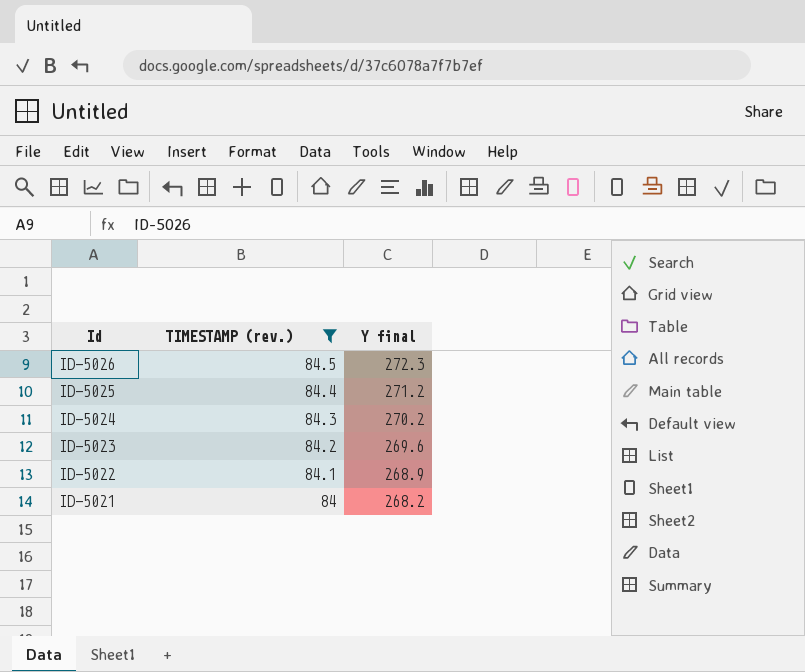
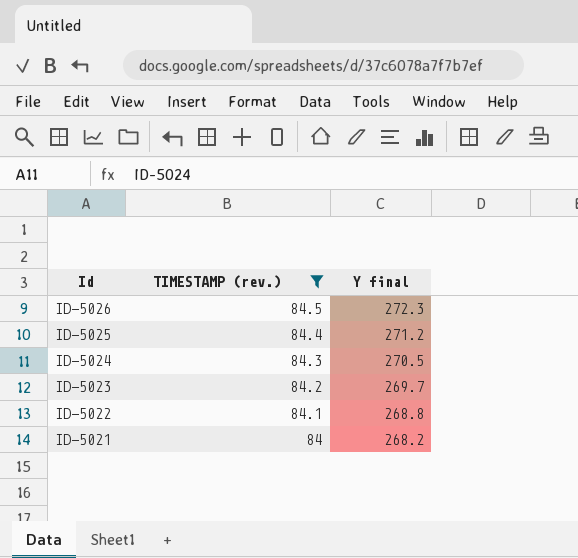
ID-5024 | Y final: 270.2 -> 270.5
ID-5023 | Y final: 269.6 -> 269.7
ID-5022 | Y final: 268.9 -> 268.8

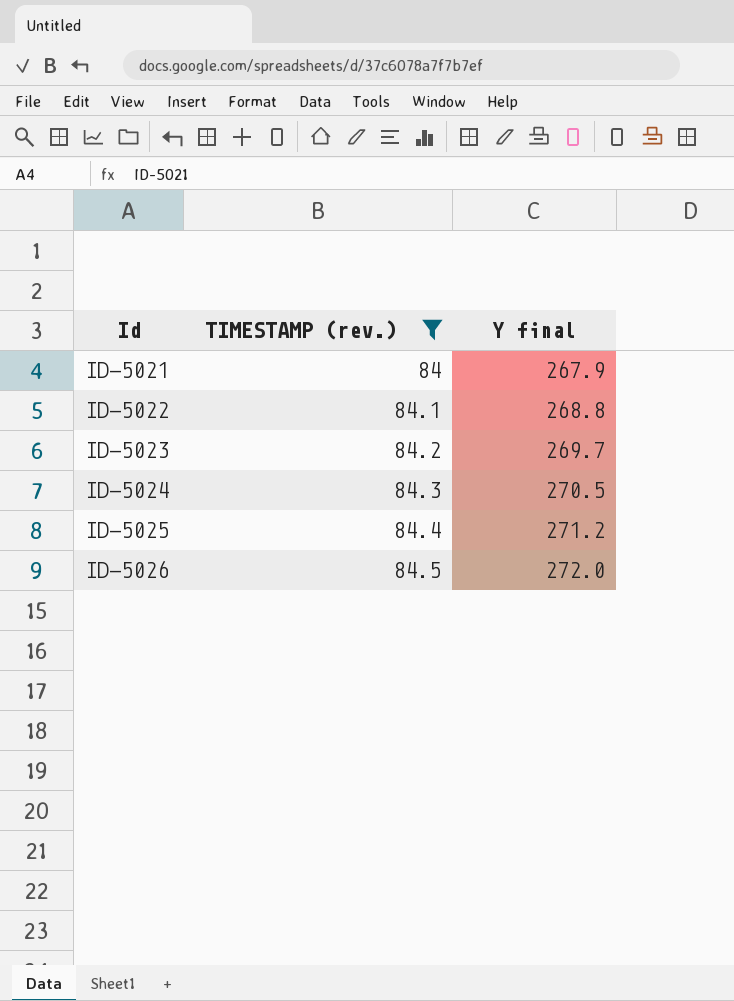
row order: Id descending -> Id ascending
ID-5021 | Y final: 268.2 -> 267.9
ID-5026 | Y final: 272.3 -> 272.0

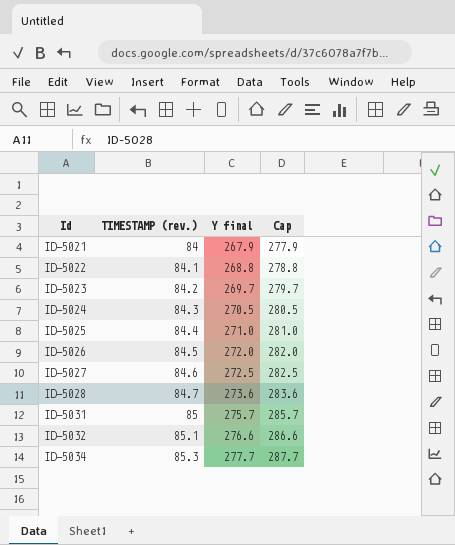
filter: TIMESTAMP (rev.) <= 84.5 -> none
column Cap | formula: none -> [Y final] + 10
ID-5025 | Y final: 271.2 -> 271.0

